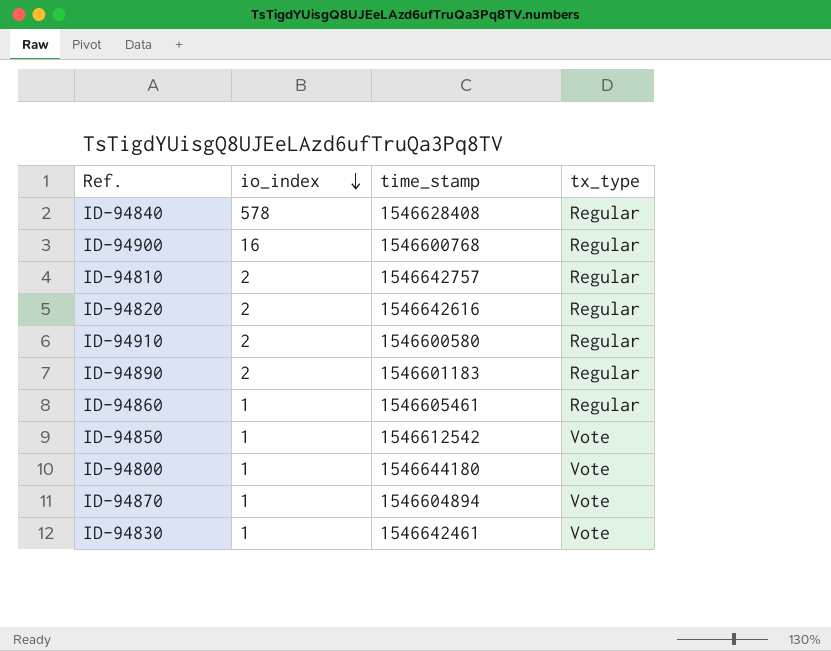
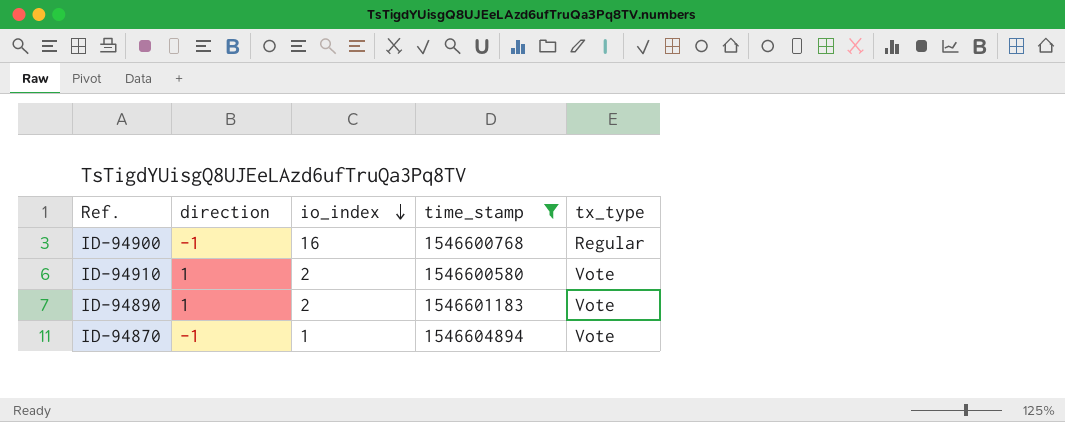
filter: none -> time_stamp <= 1546604894
column direction | position: none -> 2
ID-94910 | tx_type: Regular -> Vote
ID-94890 | tx_type: Regular -> Vote

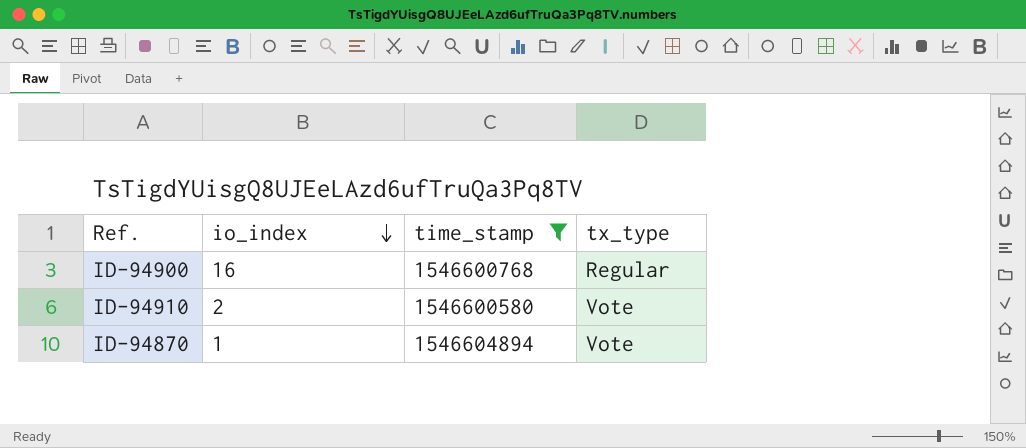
column direction | position: 2 -> none
row ID-94890: 1 | 2 | 1546601183 | Vote -> none

